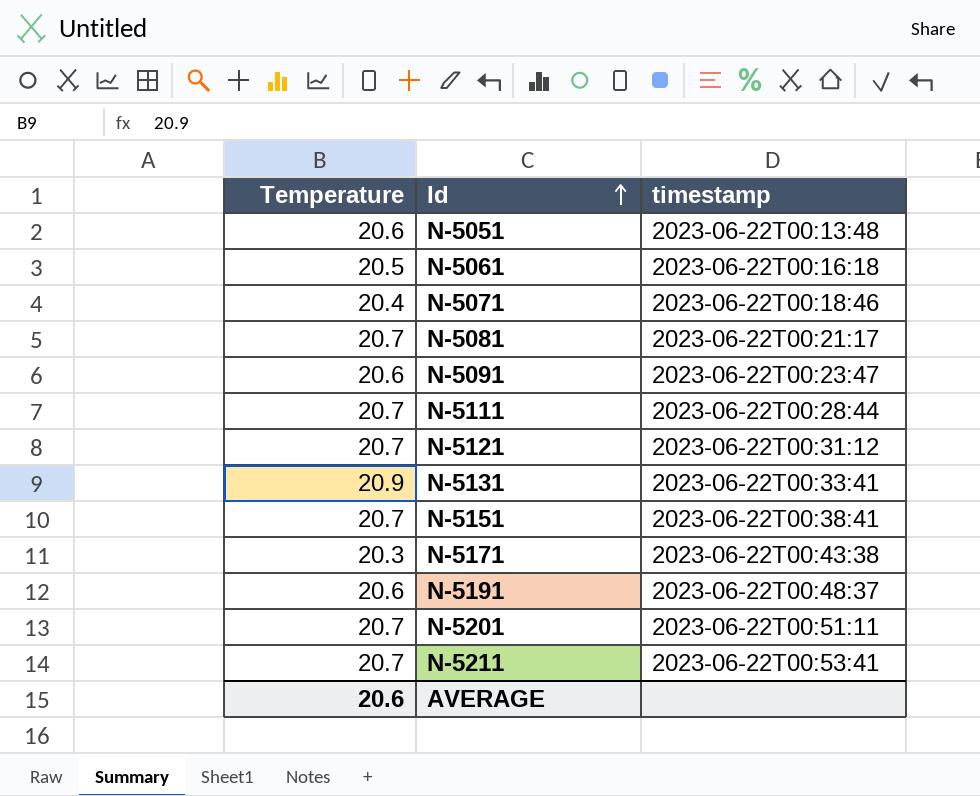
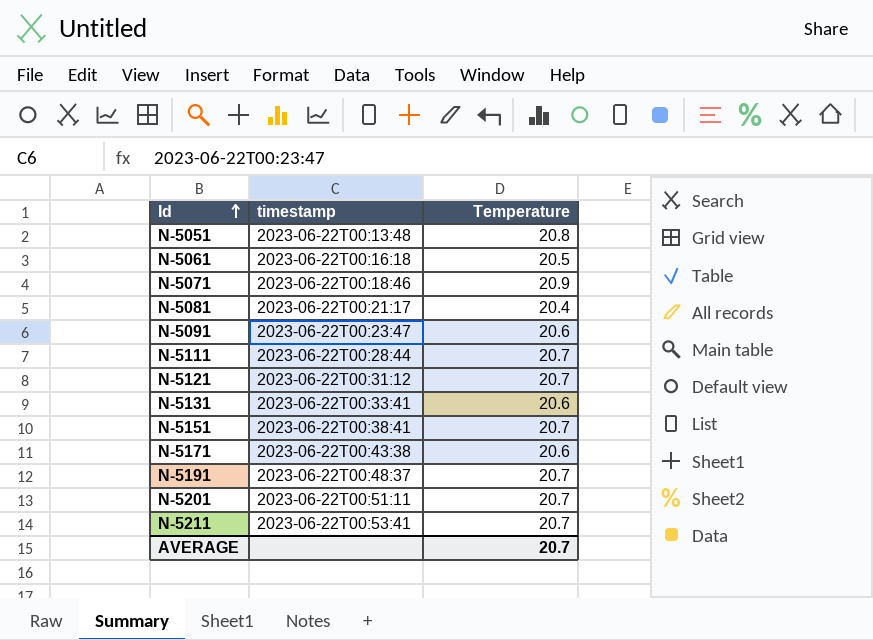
column Temperature | position: 1 -> 3
N-5051 | Temperature: 20.6 -> 20.8
N-5071 | Temperature: 20.4 -> 20.9
N-5081 | Temperature: 20.7 -> 20.4
N-5131 | Temperature: 20.9 -> 20.6
N-5171 | Temperature: 20.3 -> 20.6
N-5191 | Temperature: 20.6 -> 20.7
AVERAGE | Temperature: 20.6 -> 20.7

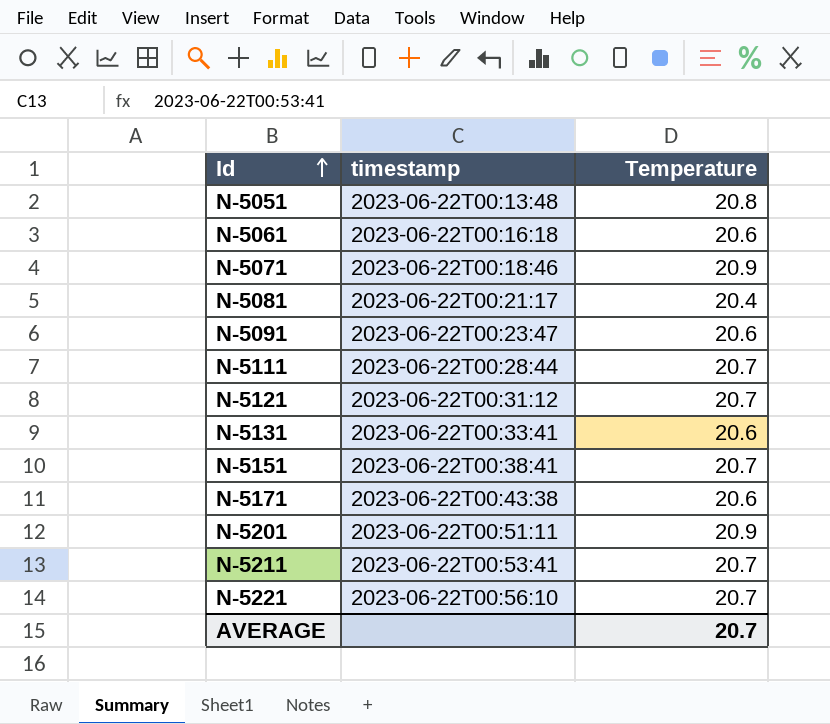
row N-5191: 2023-06-22T00:48:37 | 20.7 -> none
N-5061 | Temperature: 20.5 -> 20.6
N-5201 | Temperature: 20.7 -> 20.9
row N-5221: none -> 2023-06-22T00:56:10 | 20.7

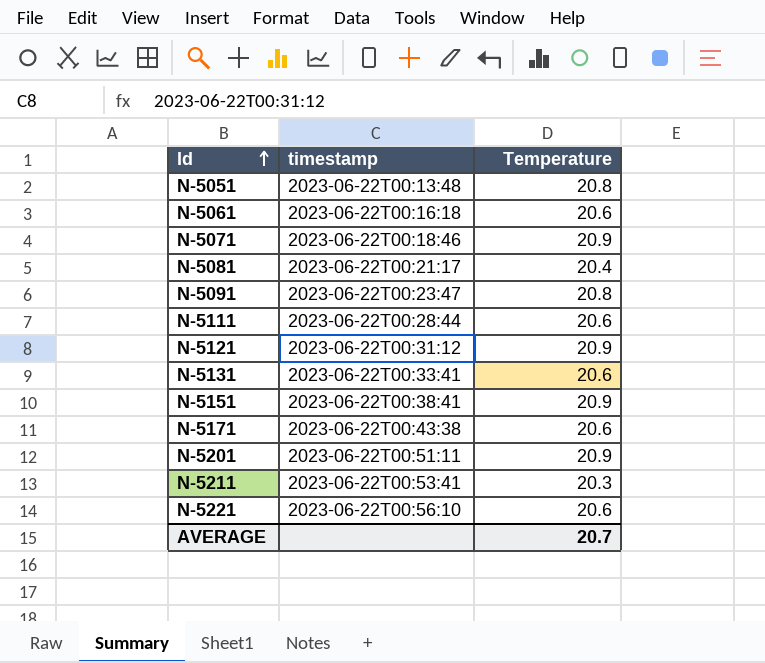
N-5091 | Temperature: 20.6 -> 20.8
N-5111 | Temperature: 20.7 -> 20.6
N-5121 | Temperature: 20.7 -> 20.9
N-5151 | Temperature: 20.7 -> 20.9
N-5211 | Temperature: 20.7 -> 20.3
N-5221 | Temperature: 20.7 -> 20.6

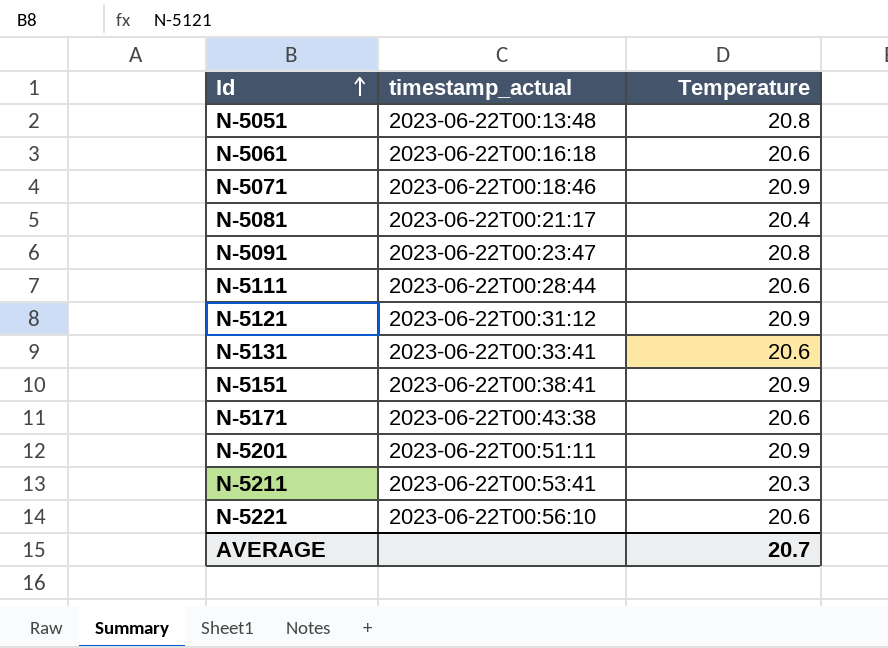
column name: timestamp -> timestamp_actual

